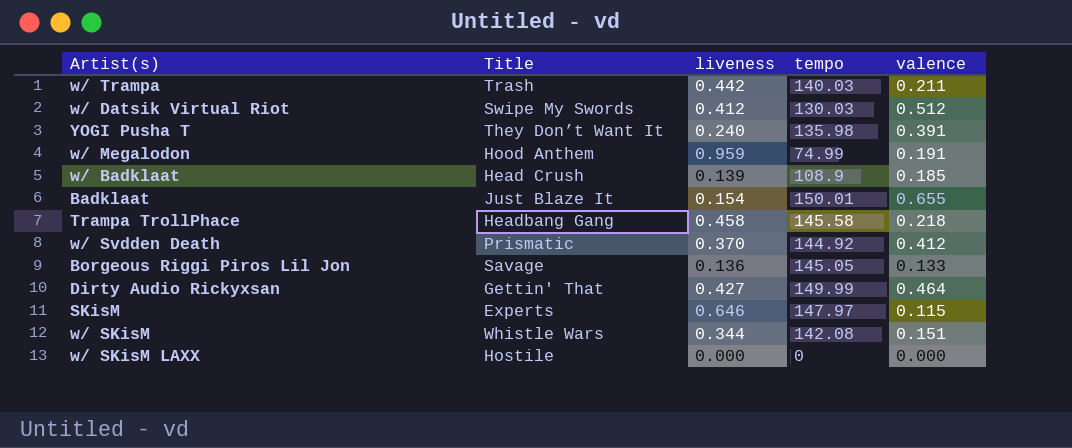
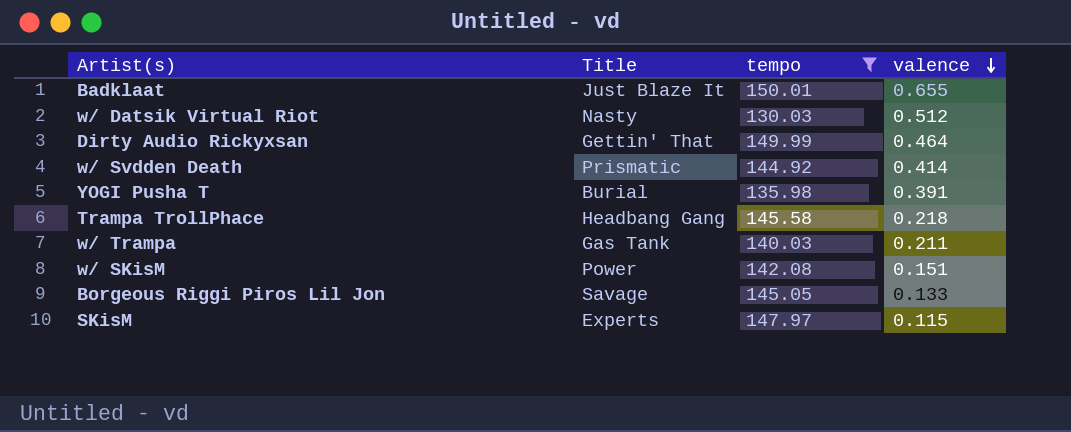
filter: none -> tempo >= 130.03
row order: none -> valence descending
column liveness | position: 3 -> none
w/ Datsik Virtual Riot | Title: Swipe My Swords -> Nasty
w/ Svdden Death | valence: 0.412 -> 0.414
YOGI Pusha T | Title: They Don’t Want It -> Burial
w/ Trampa | Title: Trash -> Gas Tank
w/ SKisM | Title: Whistle Wars -> Power

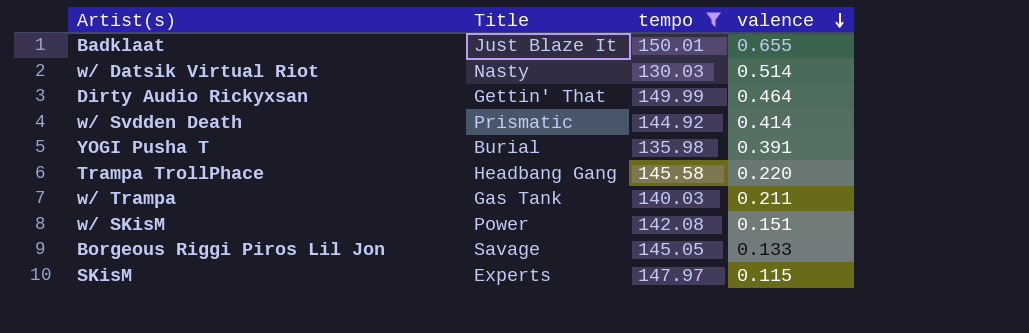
w/ Datsik Virtual Riot | valence: 0.512 -> 0.514
Trampa TrollPhace | valence: 0.218 -> 0.220

